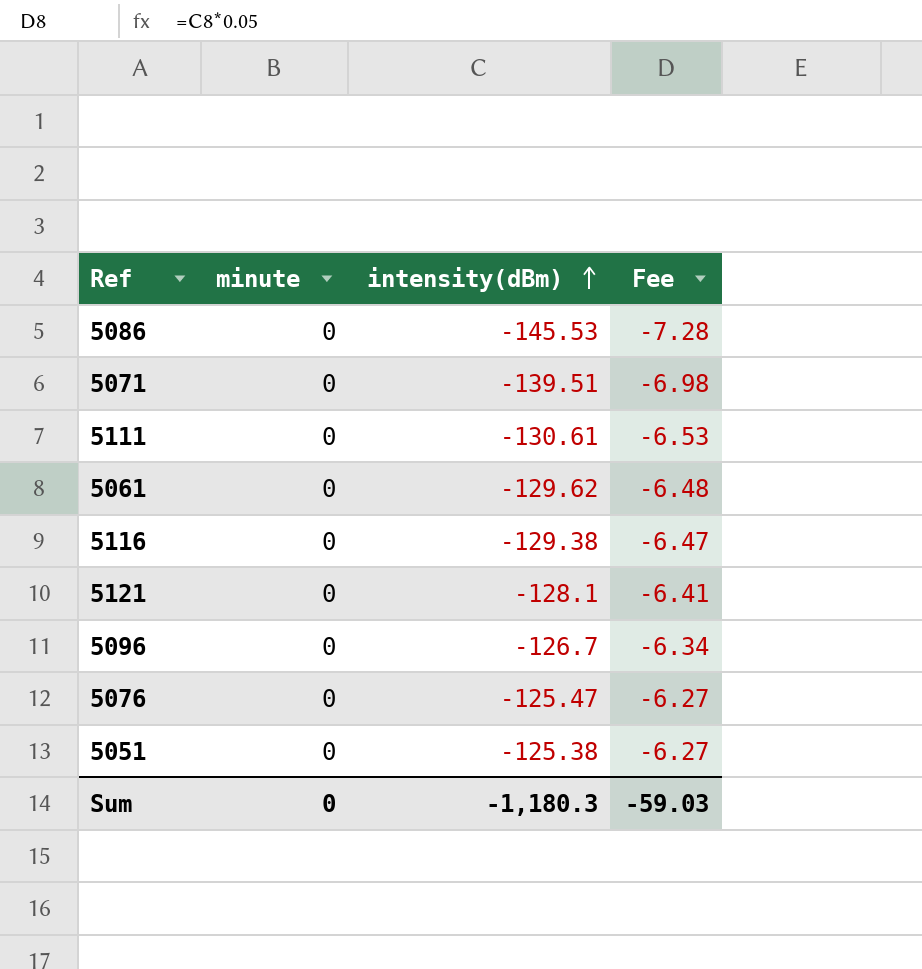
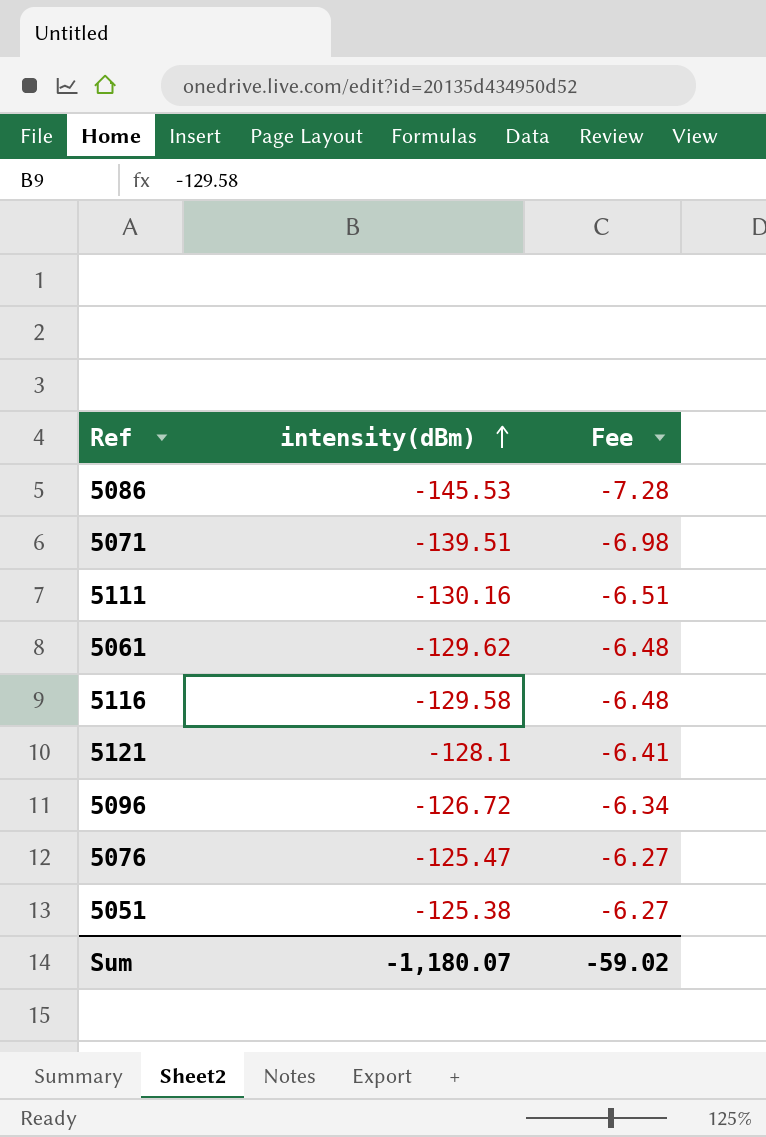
column minute | position: 2 -> none
5111 | intensity(dBm): -130.61 -> -130.16
5111 | Fee: -6.53 -> -6.51
5116 | intensity(dBm): -129.38 -> -129.58
5116 | Fee: -6.47 -> -6.48
5096 | intensity(dBm): -126.7 -> -126.72
Sum | intensity(dBm): -1,180.3 -> -1,180.07
Sum | Fee: -59.03 -> -59.02

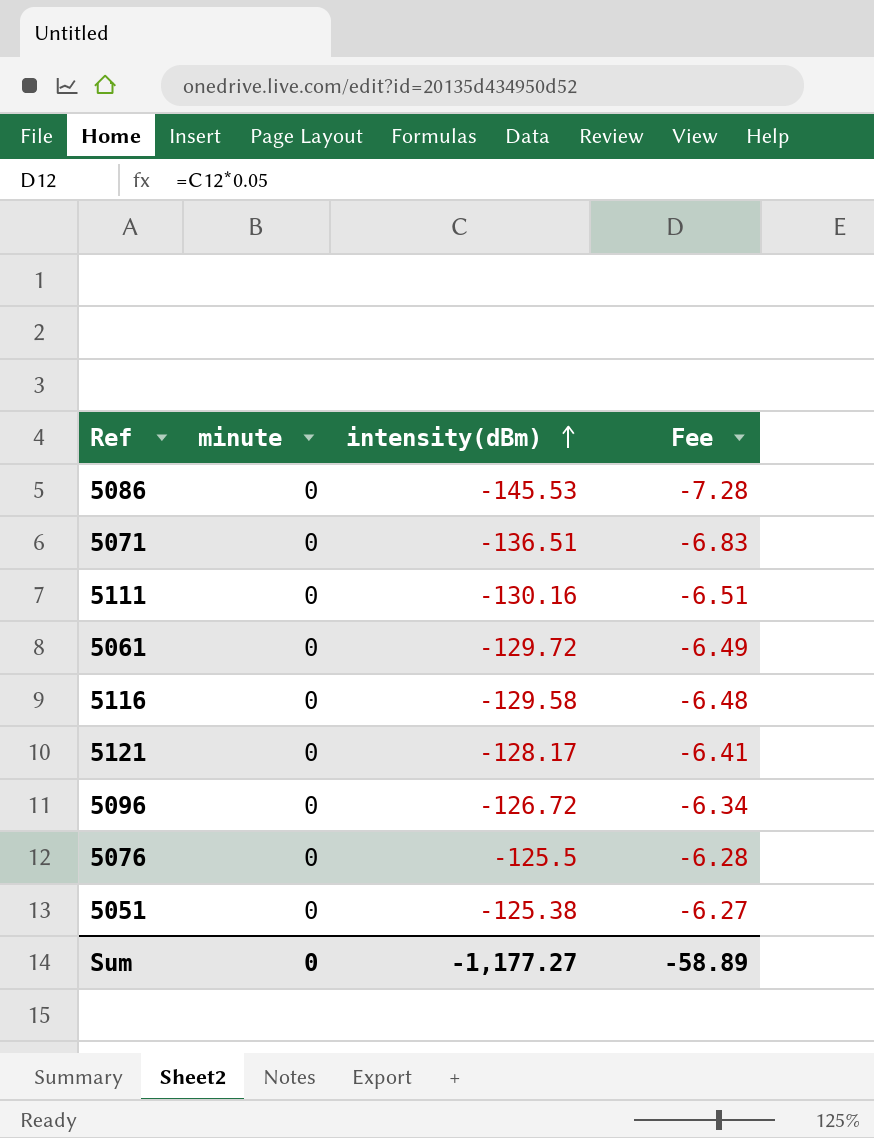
column minute | position: none -> 2
5071 | intensity(dBm): -139.51 -> -136.51
5071 | Fee: -6.98 -> -6.83
5061 | intensity(dBm): -129.62 -> -129.72
5061 | Fee: -6.48 -> -6.49
5121 | intensity(dBm): -128.1 -> -128.17
5076 | intensity(dBm): -125.47 -> -125.5
5076 | Fee: -6.27 -> -6.28
Sum | intensity(dBm): -1,180.07 -> -1,177.27
Sum | Fee: -59.02 -> -58.89

